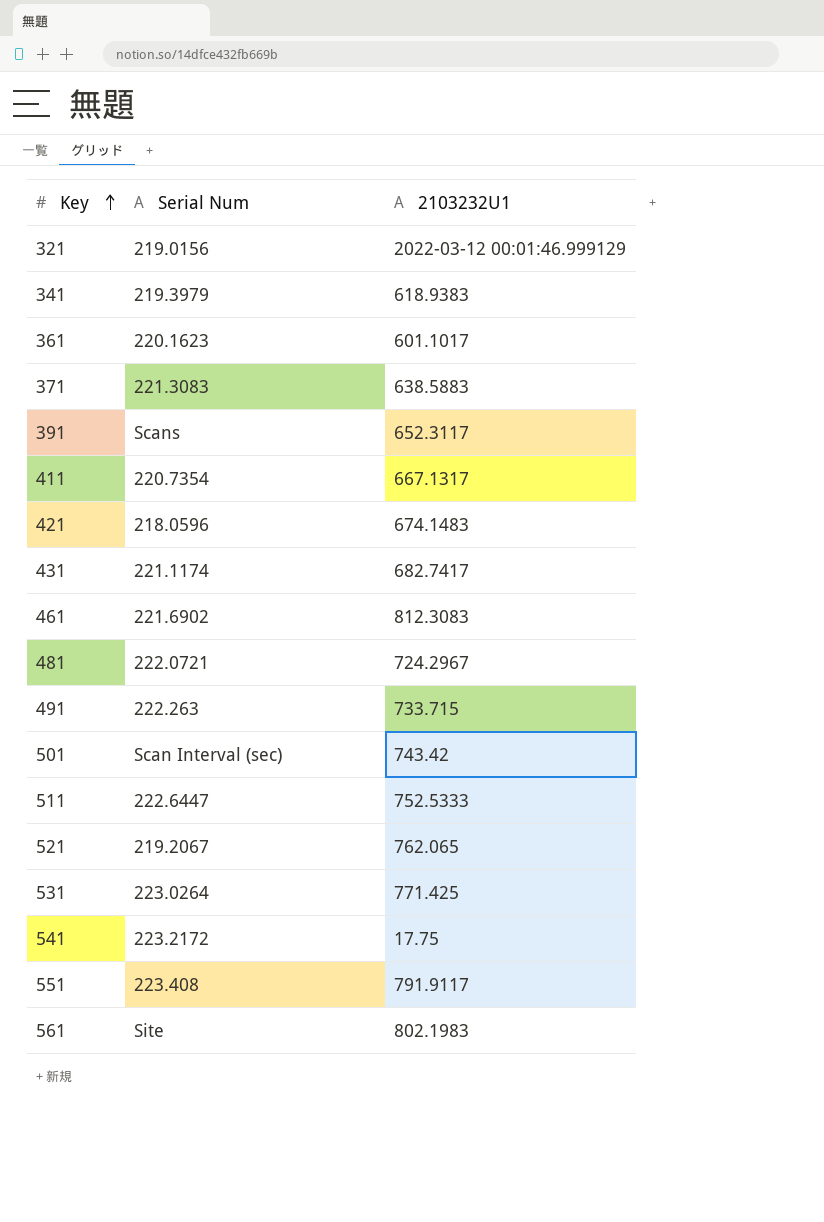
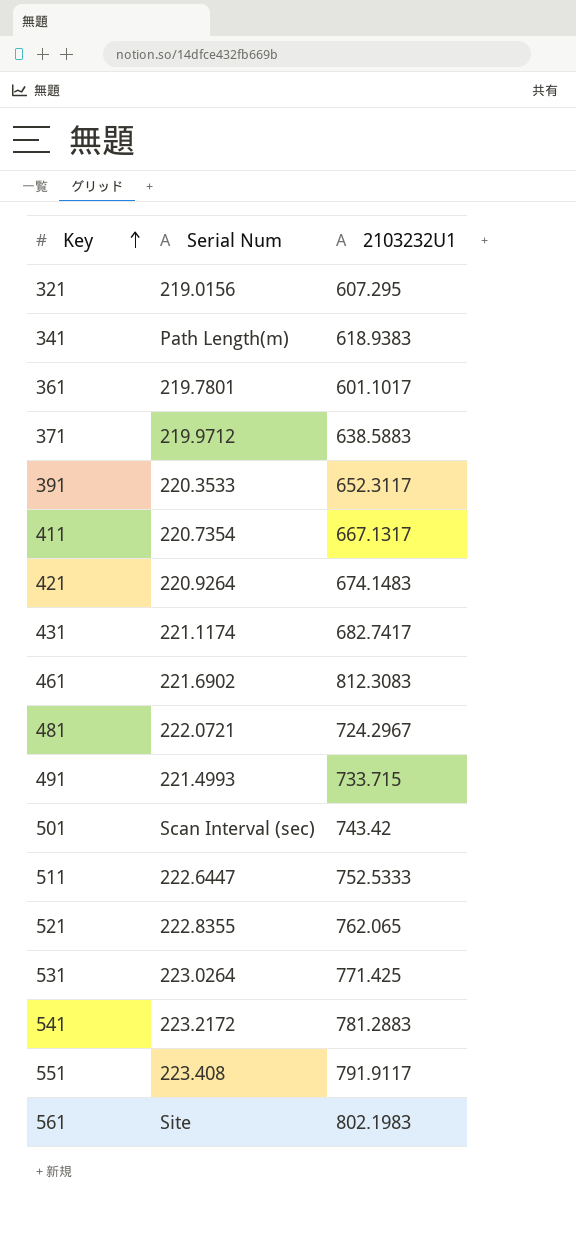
321 | 2103232U1: 2022-03-12 00:01:46.999129 -> 607.295
341 | Serial Num: 219.3979 -> Path Length(m)
361 | Serial Num: 220.1623 -> 219.7801
371 | Serial Num: 221.3083 -> 219.9712
391 | Serial Num: Scans -> 220.3533
421 | Serial Num: 218.0596 -> 220.9264
491 | Serial Num: 222.263 -> 221.4993
521 | Serial Num: 219.2067 -> 222.8355
541 | 2103232U1: 17.75 -> 781.2883

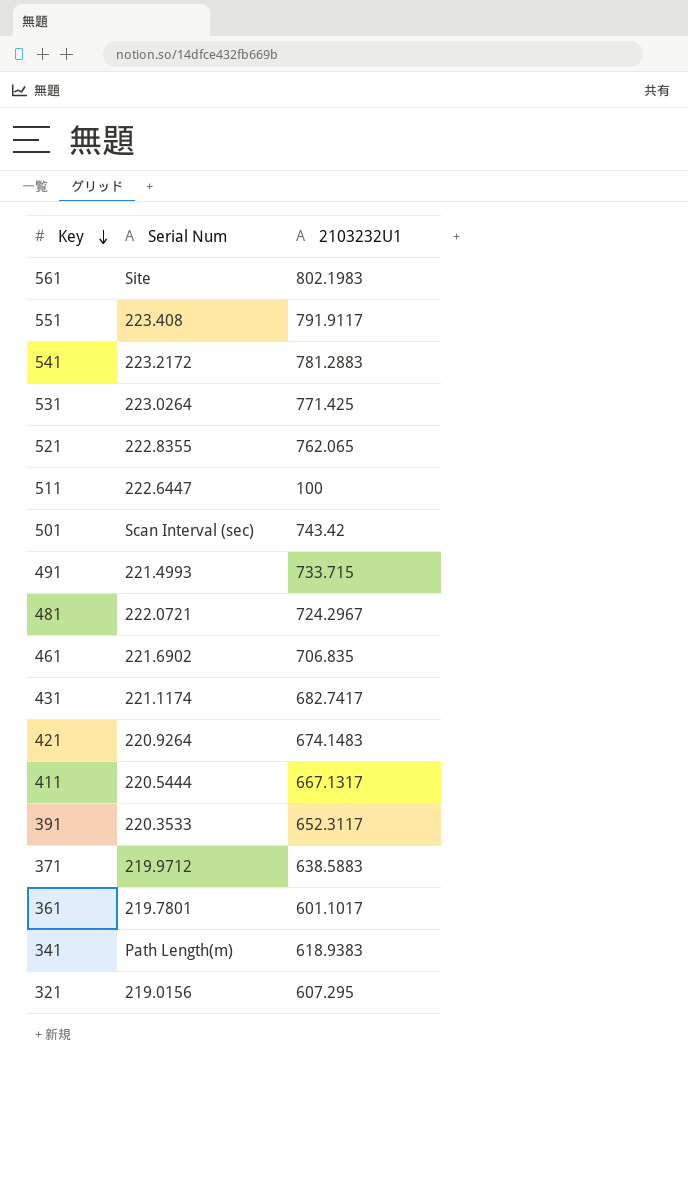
row order: Key ascending -> Key descending
511 | 2103232U1: 752.5333 -> 100
461 | 2103232U1: 812.3083 -> 706.835
411 | Serial Num: 220.7354 -> 220.5444

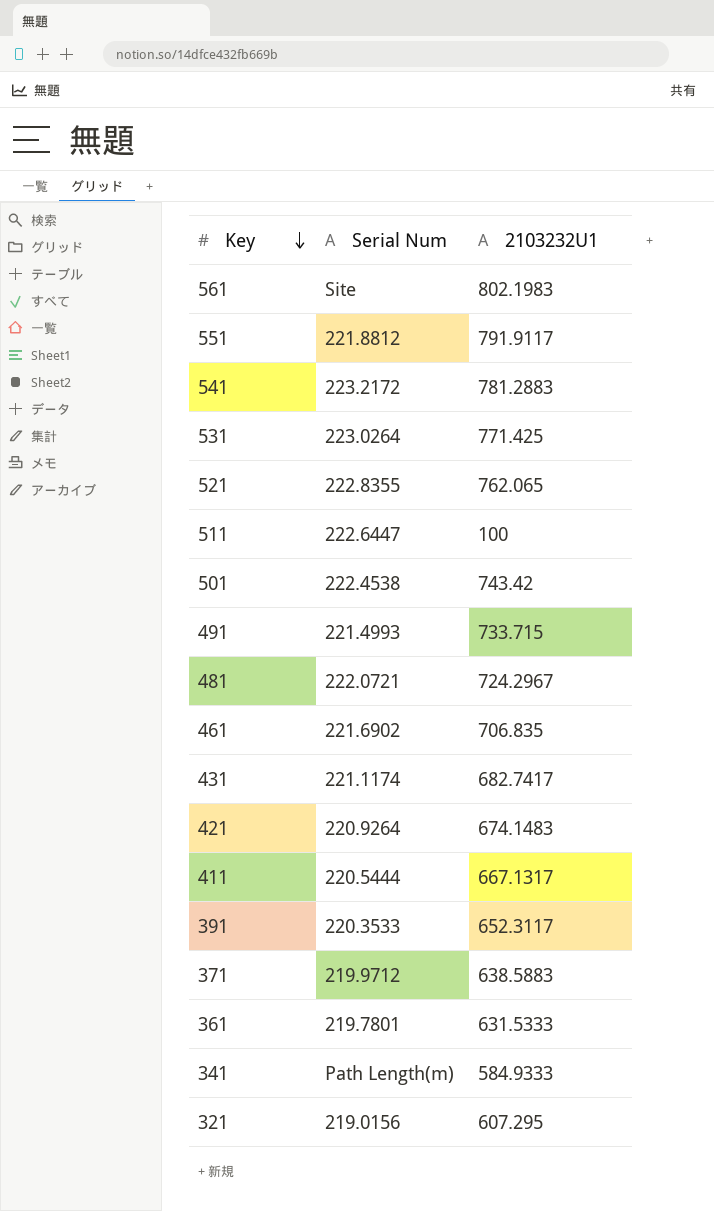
551 | Serial Num: 223.408 -> 221.8812
501 | Serial Num: Scan Interval (sec) -> 222.4538
361 | 2103232U1: 601.1017 -> 631.5333
341 | 2103232U1: 618.9383 -> 584.9333

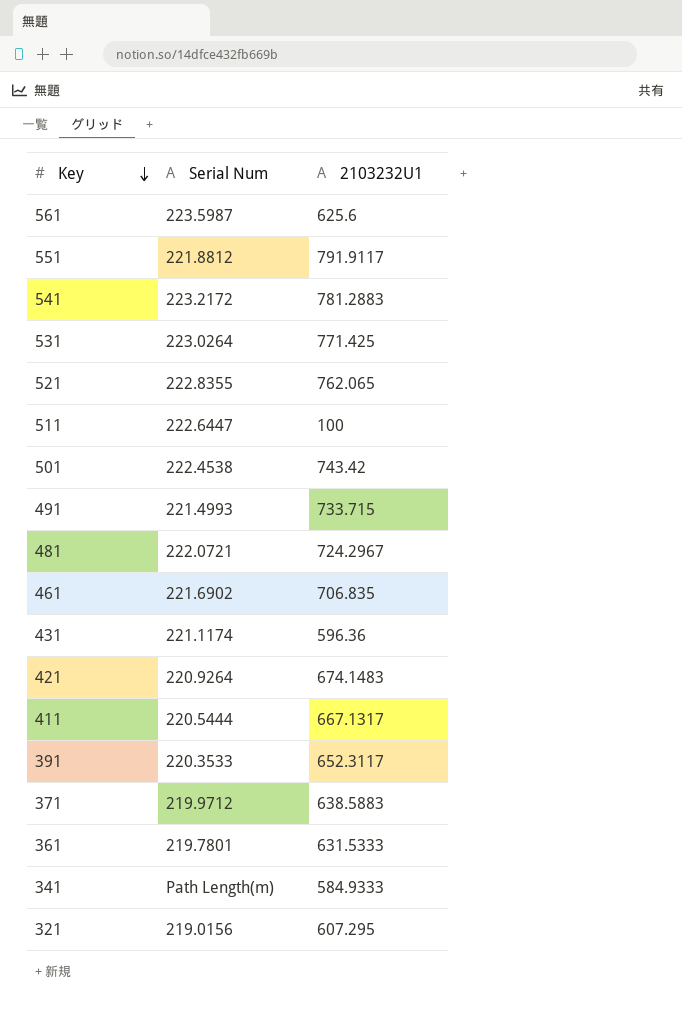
561 | Serial Num: Site -> 223.5987
561 | 2103232U1: 802.1983 -> 625.6
431 | 2103232U1: 682.7417 -> 596.36

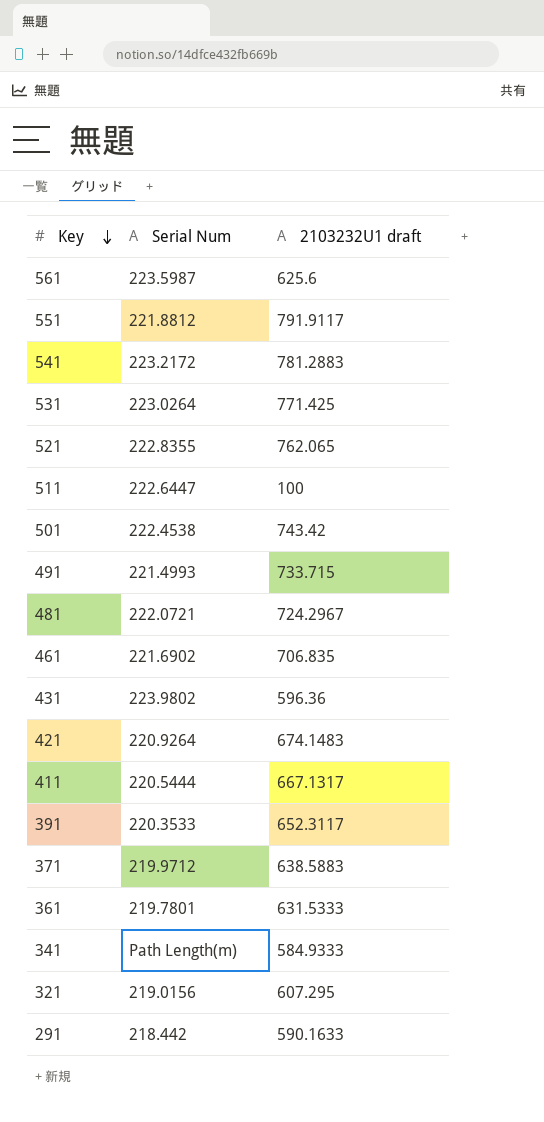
column name: 2103232U1 -> 2103232U1 draft
431 | Serial Num: 221.1174 -> 223.9802
row 291: none -> 218.442 | 590.1633

